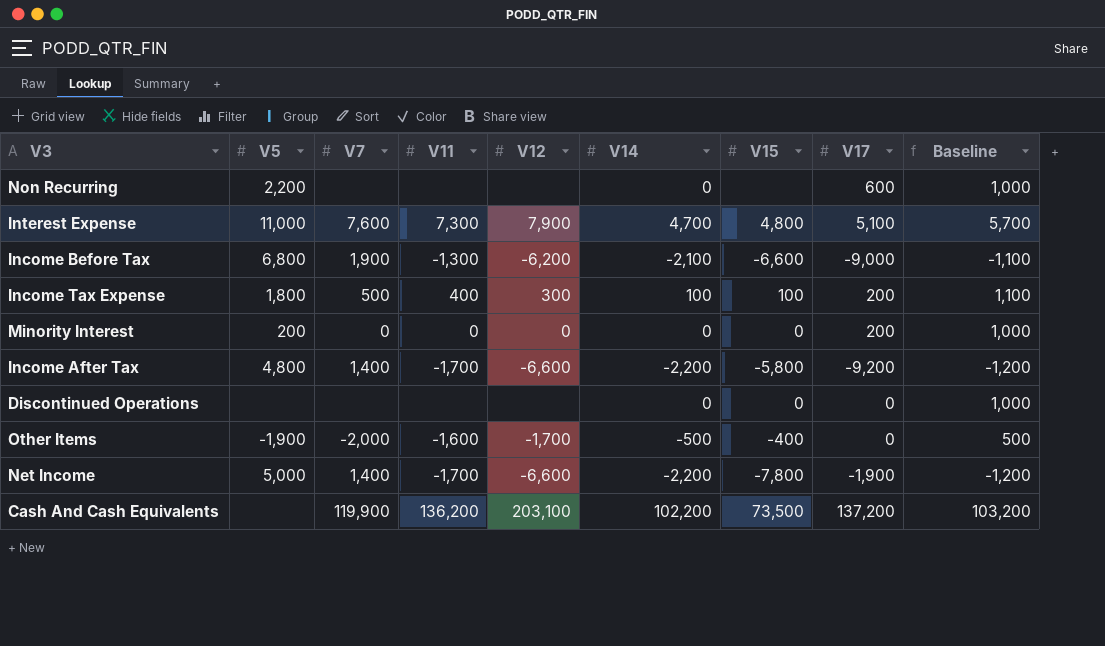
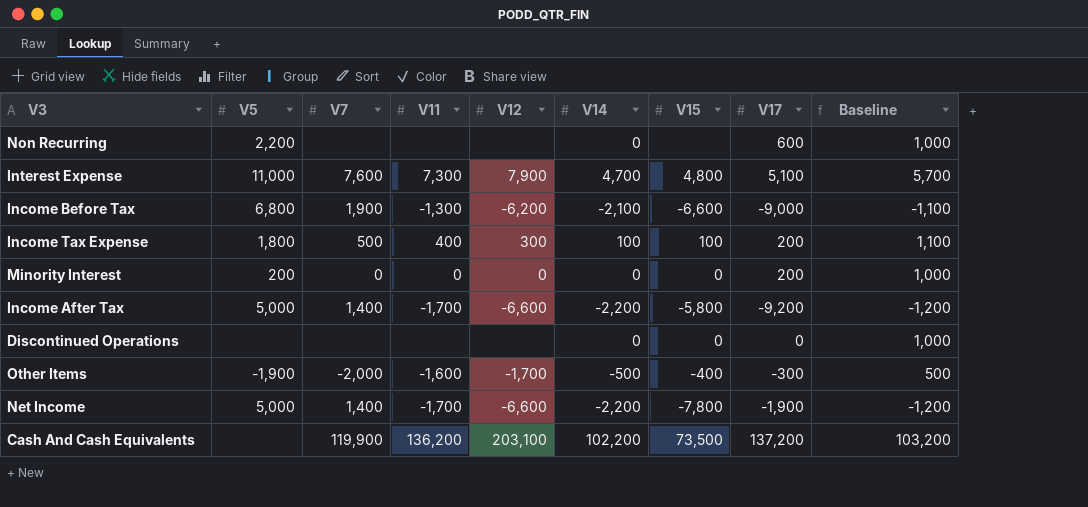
Income After Tax | V5: 4,800 -> 5,000
Other Items | V17: 0 -> -300

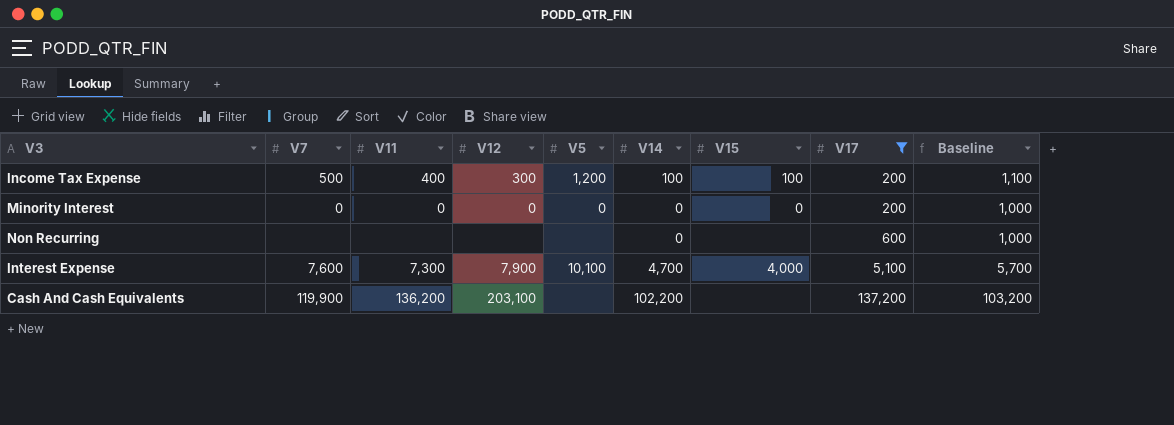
filter: none -> V17 >= 200
row order: none -> V17 ascending
column V5 | position: 2 -> 5
Income Tax Expense | V5: 1,800 -> 1,200
Minority Interest | V5: 200 -> 0
Non Recurring | V5: 2,200 -> none
Interest Expense | V5: 11,000 -> 10,100
Interest Expense | V15: 4,800 -> 4,000
Cash And Cash Equivalents | V15: 73,500 -> none

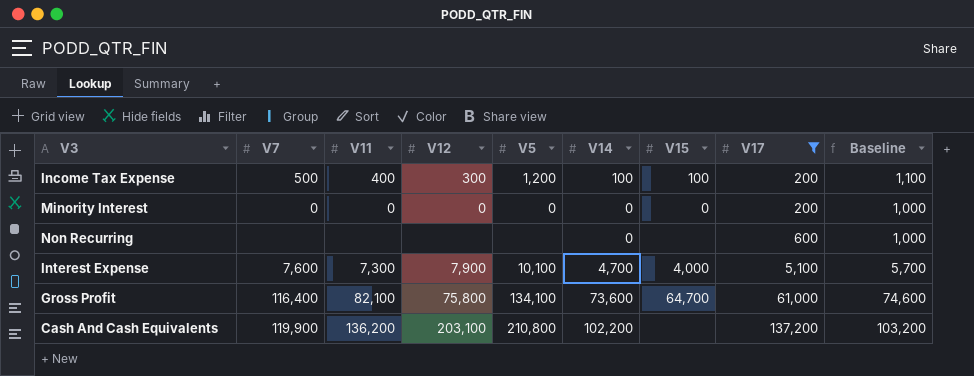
row Gross Profit: none -> 116,400 | 82,100 | 75,800 | 134,100 | 73,600 | 64,700 | 61,000 | 74,600
Cash And Cash Equivalents | V5: none -> 210,800

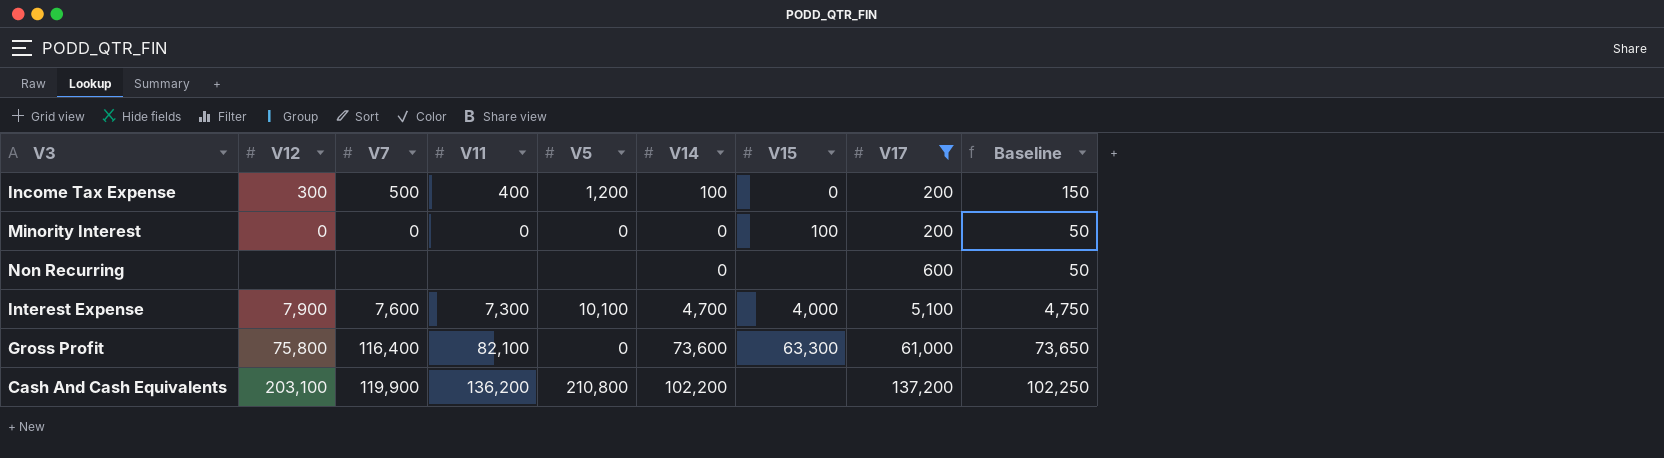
column V12 | position: 4 -> 2
column Baseline | formula: [V14] + 1000 -> [V14] + 50
Income Tax Expense | V15: 100 -> 0
Minority Interest | V15: 0 -> 100
Gross Profit | V5: 134,100 -> 0
Gross Profit | V15: 64,700 -> 63,300

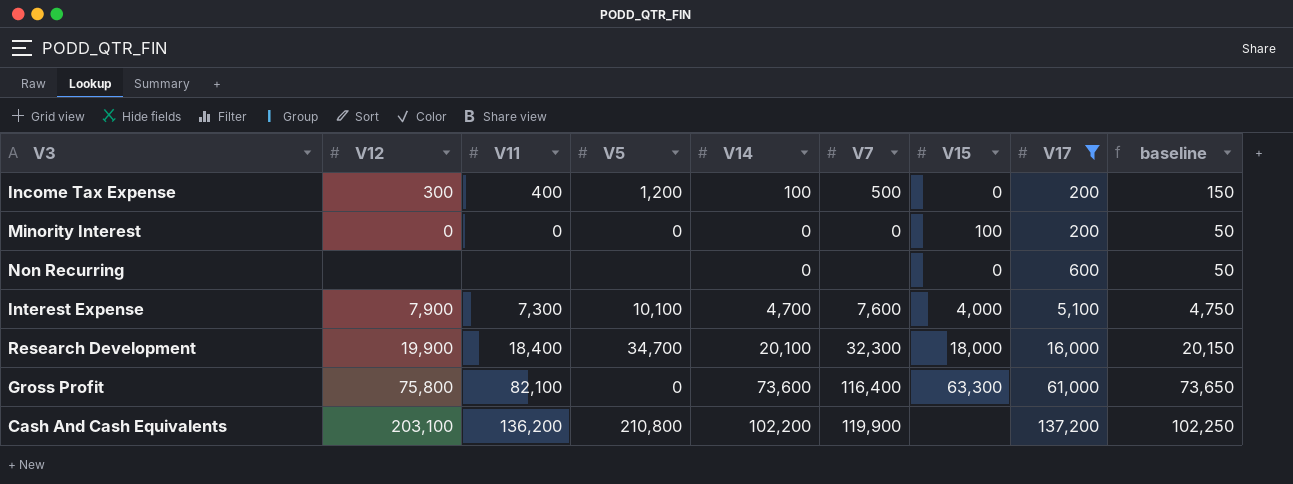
column V7 | position: 3 -> 6
column name: Baseline -> baseline
Non Recurring | V15: none -> 0
row Research Development: none -> 19,900 | 18,400 | 34,700 | 20,100 | 32,300 | 18,000 | 16,000 | 20,150

